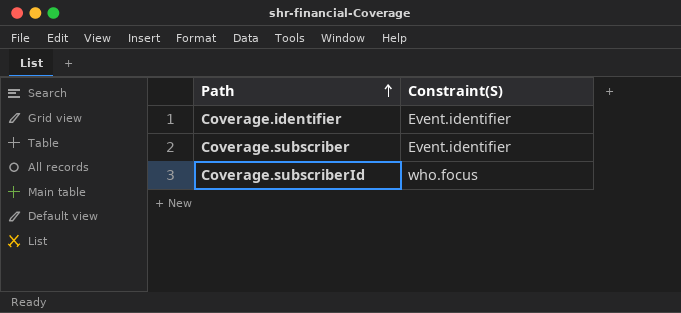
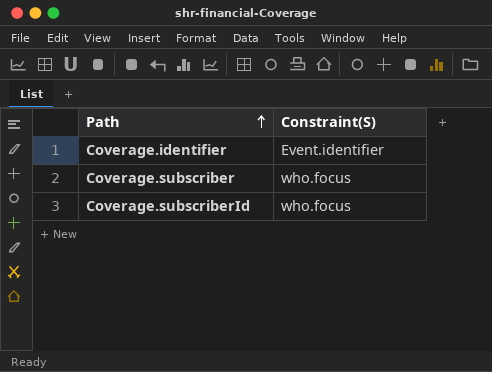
Coverage.subscriber | Constraint(S): Event.identifier -> who.focus

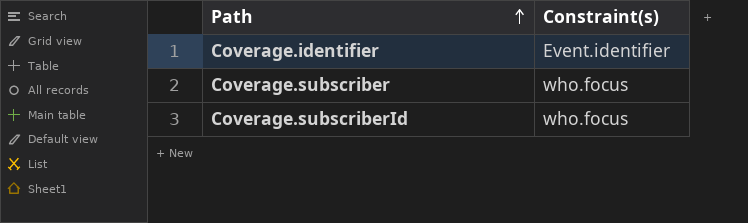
column name: Constraint(S) -> Constraint(s)

